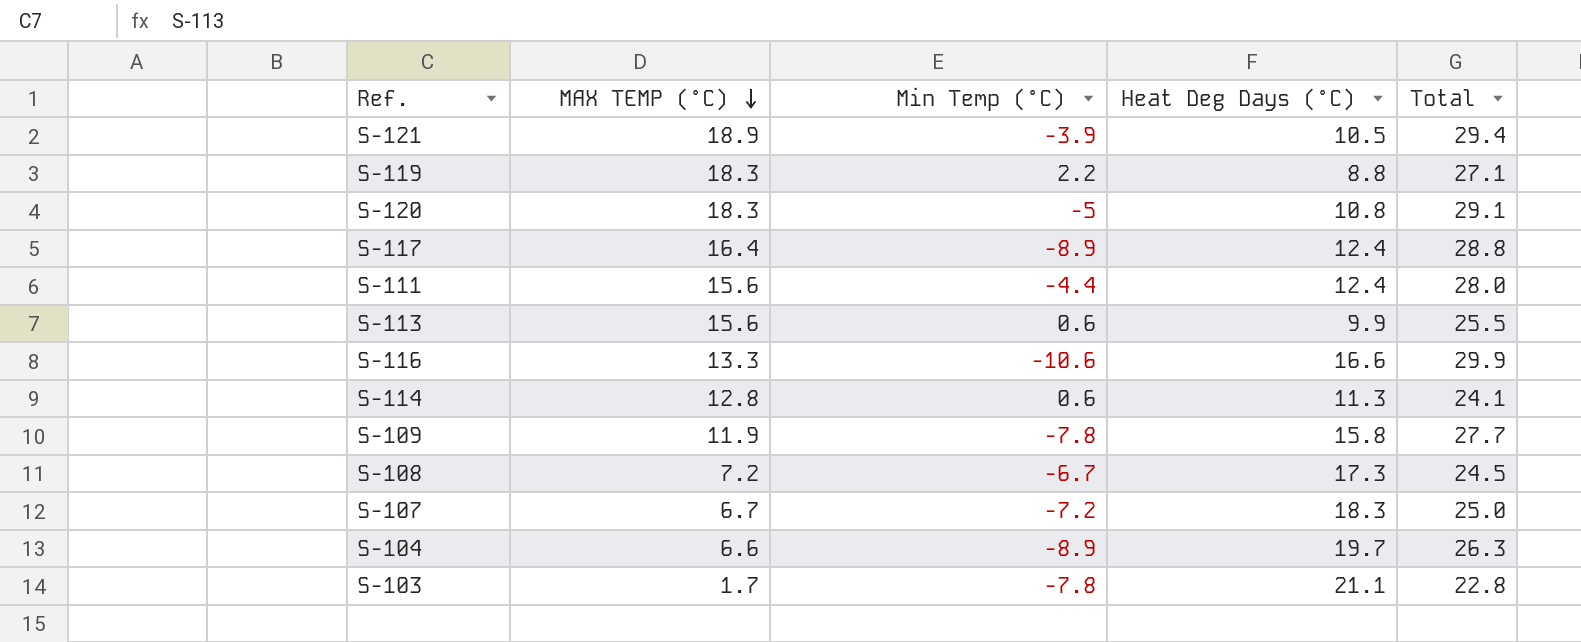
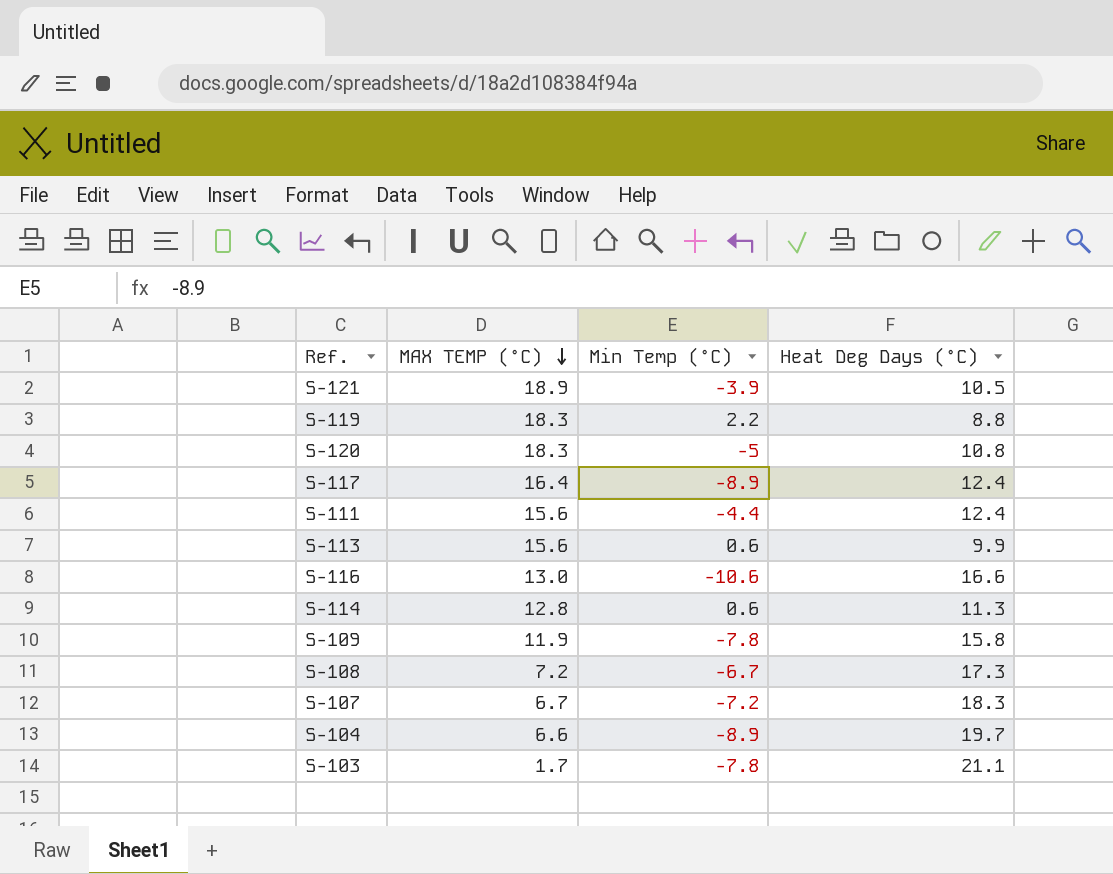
column Total | formula: [MAX TEMP (°C)] + [Heat Deg Days (°C)] -> none
S-116 | MAX TEMP (°C): 13.3 -> 13.0

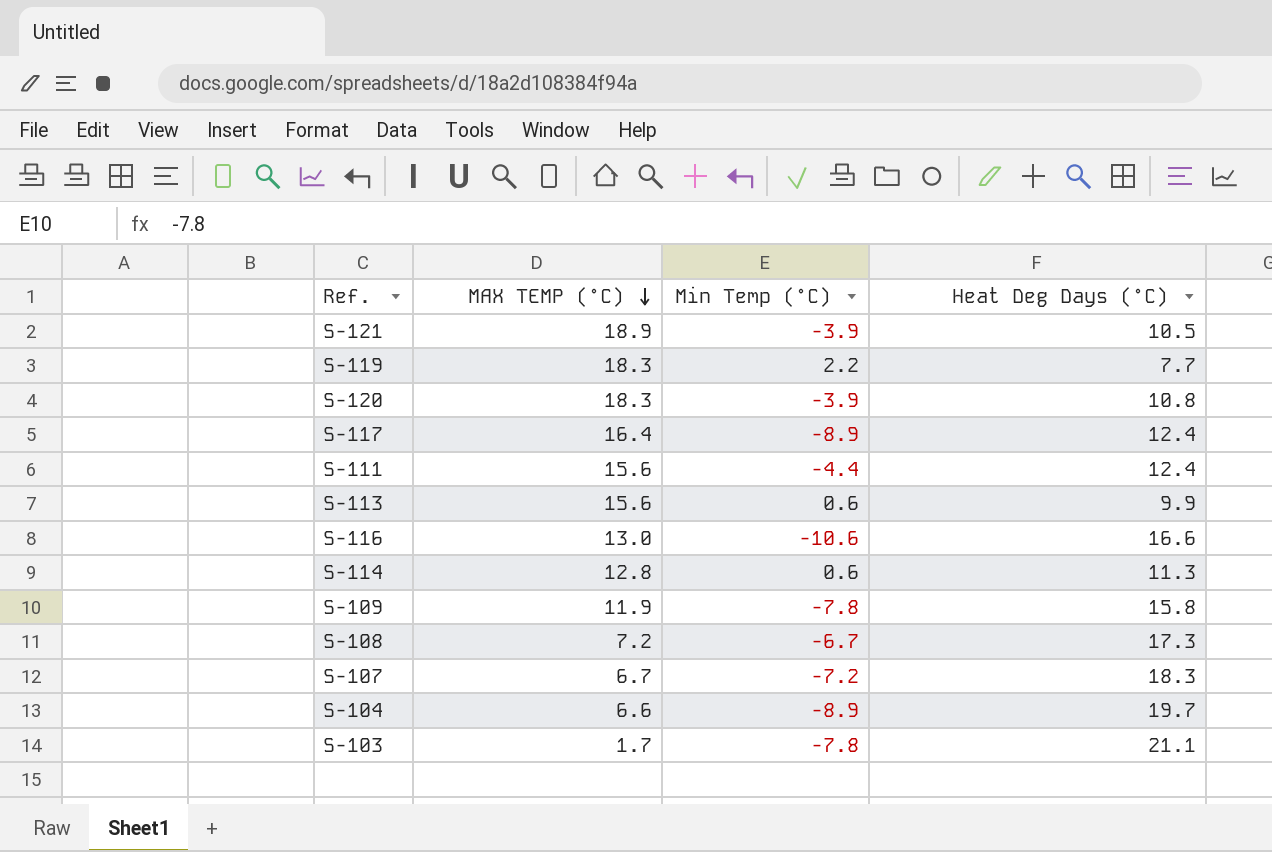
S-119 | Heat Deg Days (°C): 8.8 -> 7.7
S-120 | Min Temp (°C): -5 -> -3.9

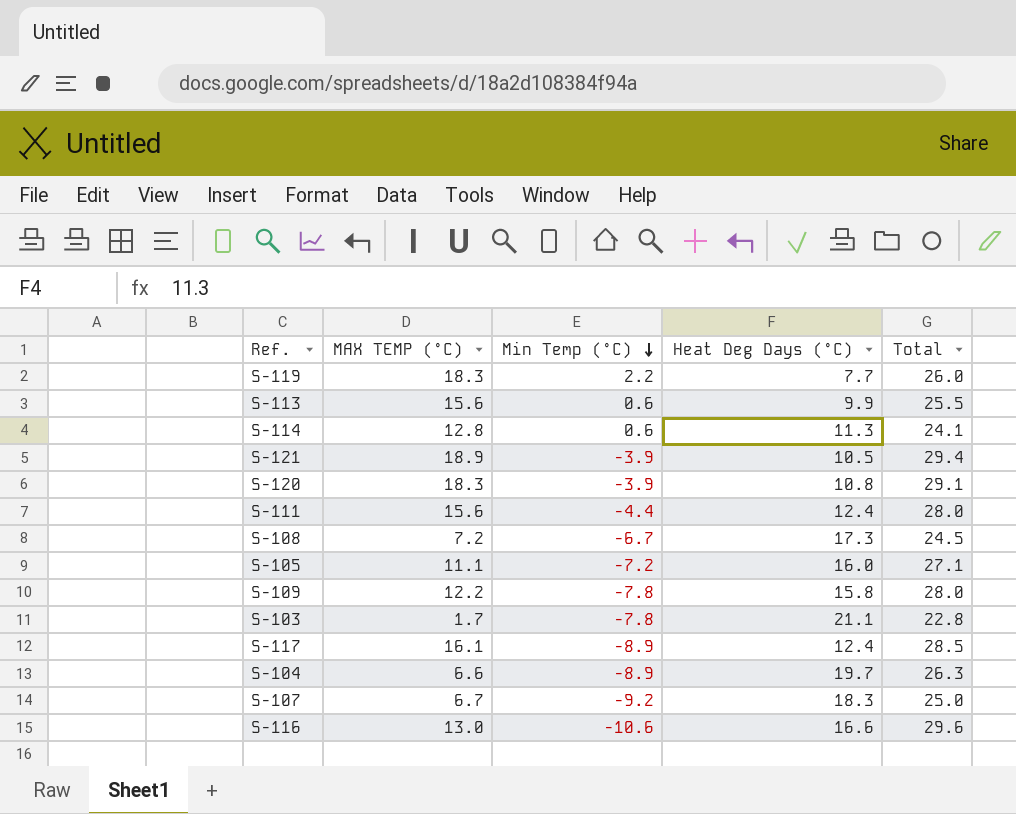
row order: MAX TEMP (°C) descending -> Min Temp (°C) descending
column Total | formula: none -> [MAX TEMP (°C)] + [Heat Deg Days (°C)]
row S-105: none -> 11.1 | -7.2 | 16.0 | 27.1
S-109 | MAX TEMP (°C): 11.9 -> 12.2
S-117 | MAX TEMP (°C): 16.4 -> 16.1
S-107 | Min Temp (°C): -7.2 -> -9.2

